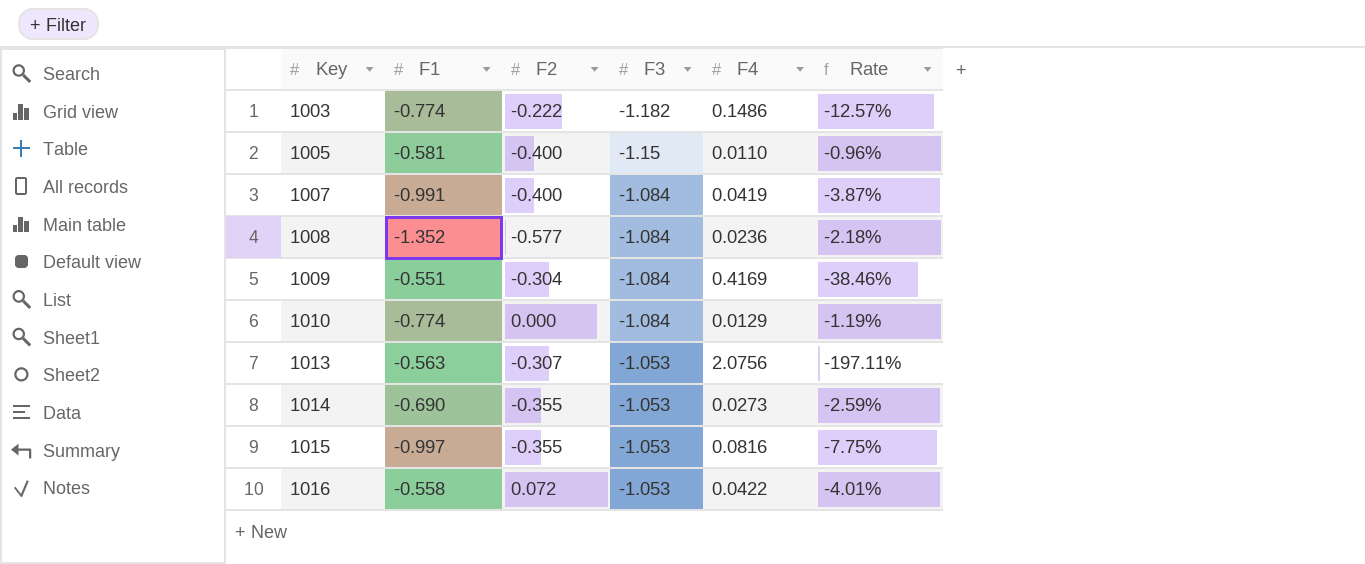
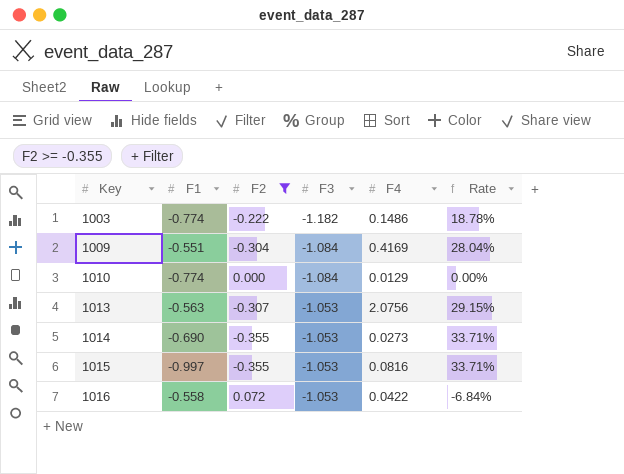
filter: none -> F2 >= -0.355
column Rate | formula: [F4] / [F3] -> [F2] / [F3]

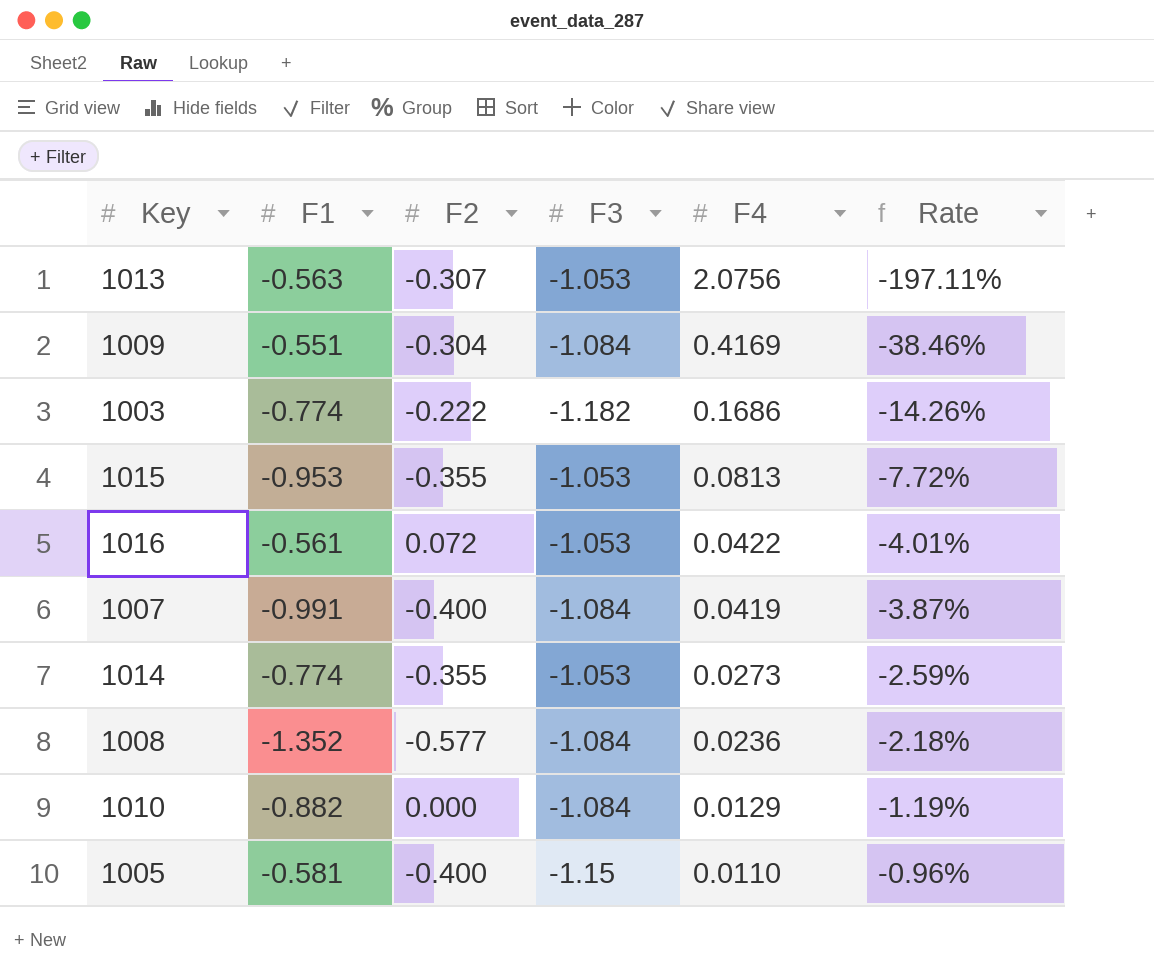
filter: F2 >= -0.355 -> none
row order: Key ascending -> F4 descending
column Rate | formula: [F2] / [F3] -> [F4] / [F3]
1003 | F4: 0.1486 -> 0.1686
1015 | F1: -0.997 -> -0.953
1015 | F4: 0.0816 -> 0.0813
1016 | F1: -0.558 -> -0.561
1014 | F1: -0.690 -> -0.774
1010 | F1: -0.774 -> -0.882

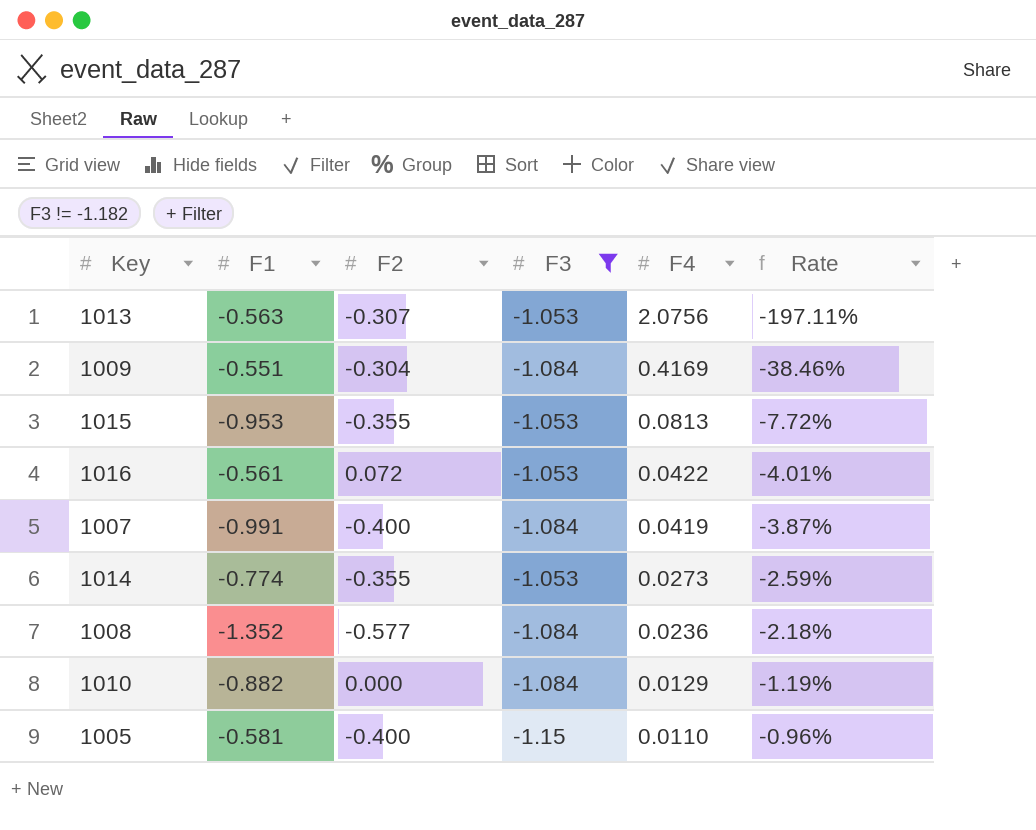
filter: none -> F3 != -1.182

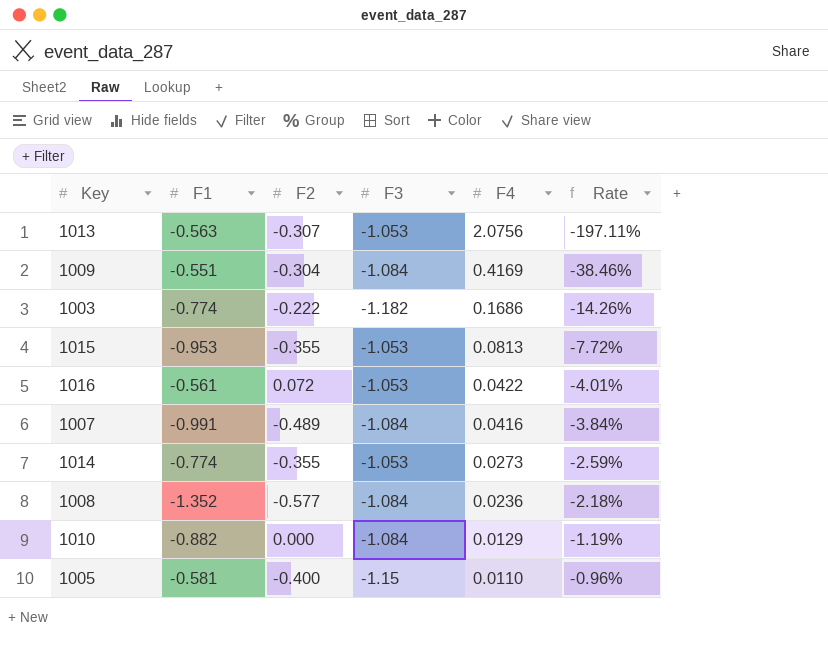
filter: F3 != -1.182 -> none
1007 | F2: -0.400 -> -0.489
1007 | F4: 0.0419 -> 0.0416
1007 | Rate: -3.87% -> -3.84%

